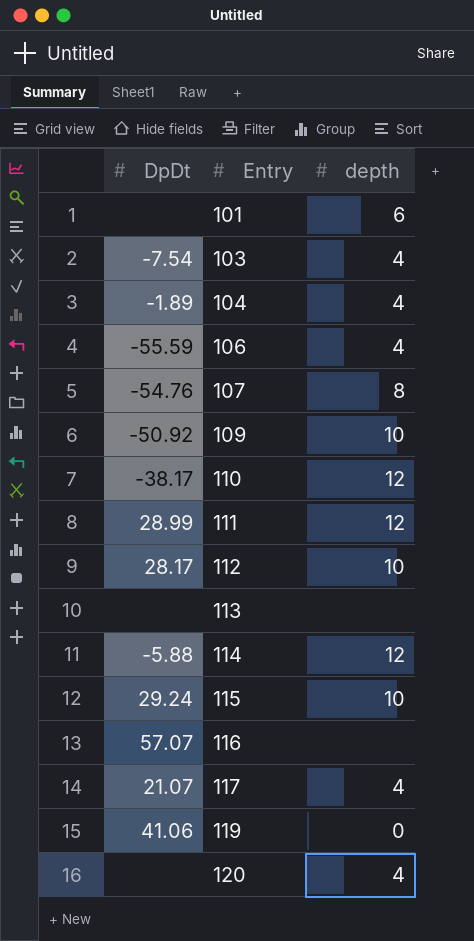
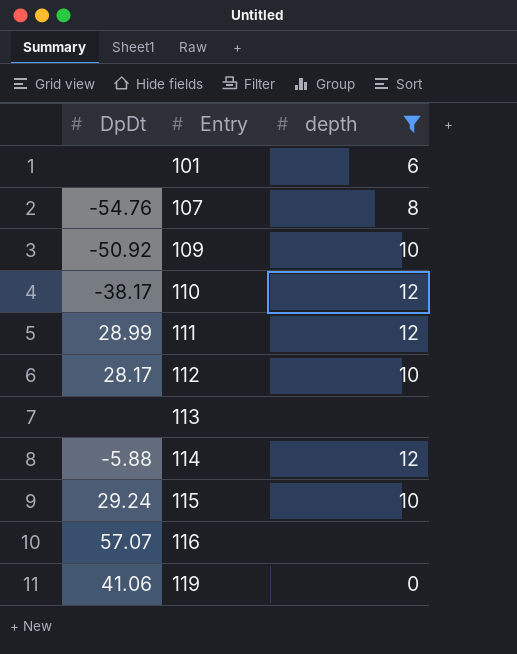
filter: none -> depth != 4

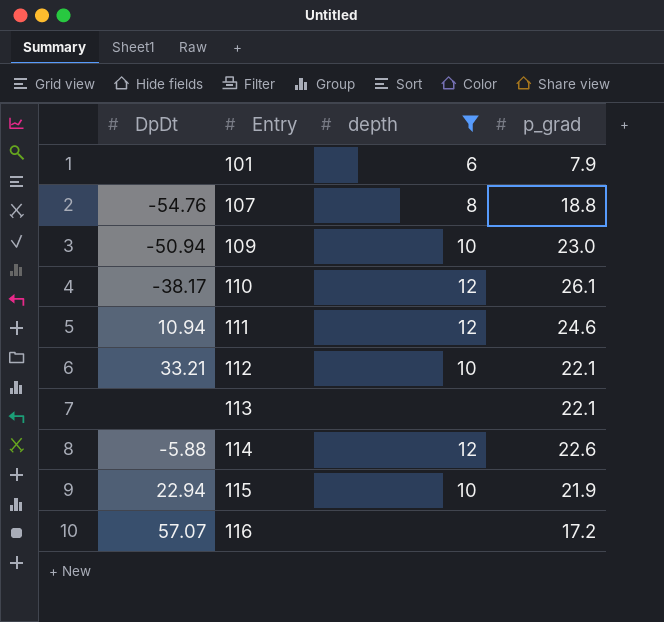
column p_grad | position: none -> 4
row 119: 41.06 | 0 -> none
109 | DpDt: -50.92 -> -50.94
111 | DpDt: 28.99 -> 10.94
112 | DpDt: 28.17 -> 33.21
115 | DpDt: 29.24 -> 22.94

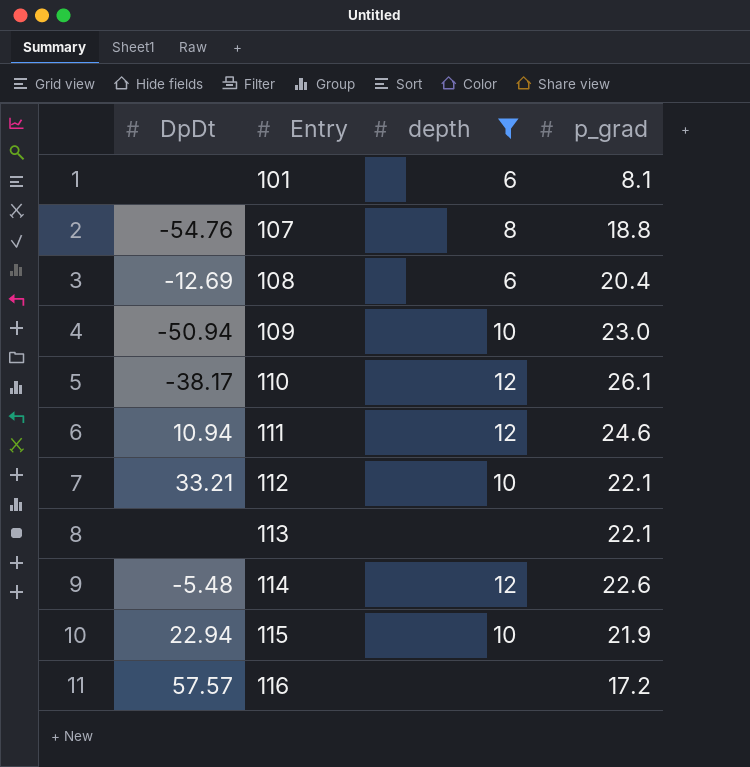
101 | p_grad: 7.9 -> 8.1
row 108: none -> -12.69 | 6 | 20.4
114 | DpDt: -5.88 -> -5.48
116 | DpDt: 57.07 -> 57.57

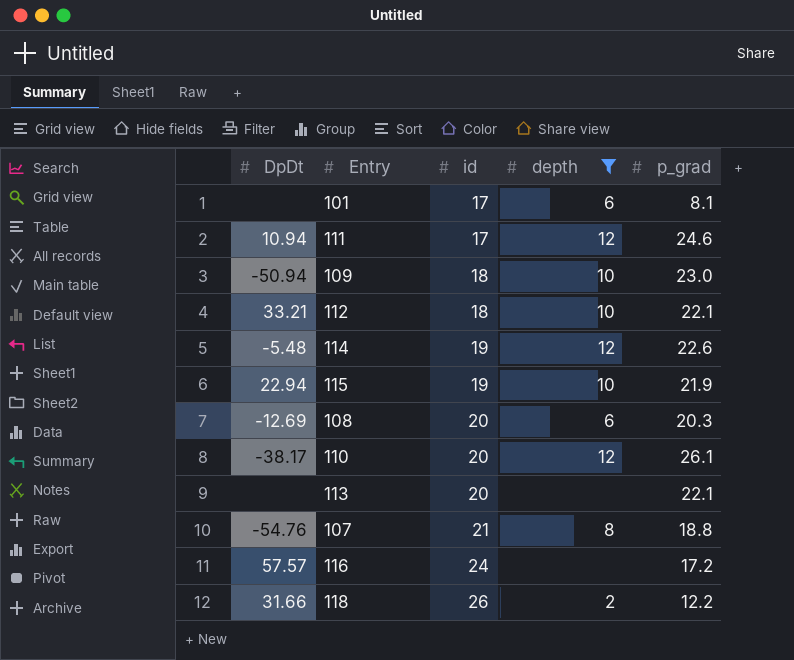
row order: Entry ascending -> id ascending
column id | position: none -> 3
108 | p_grad: 20.4 -> 20.3
row 118: none -> 31.66 | 26 | 2 | 12.2

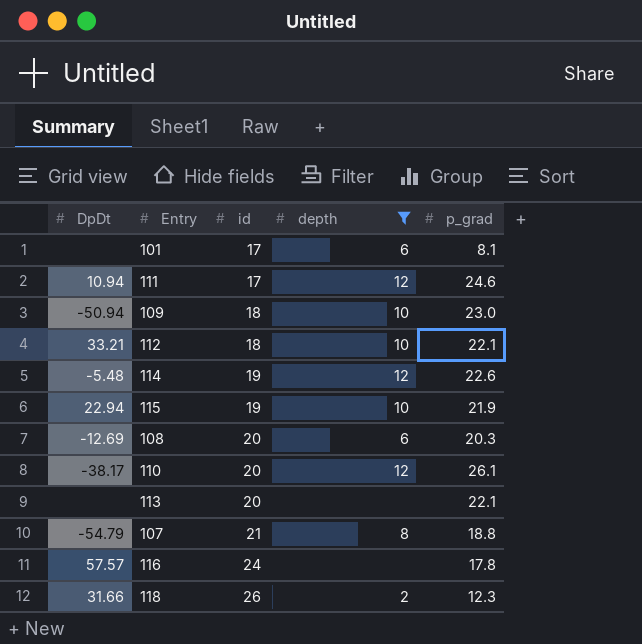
107 | DpDt: -54.76 -> -54.79
116 | p_grad: 17.2 -> 17.8
118 | p_grad: 12.2 -> 12.3

